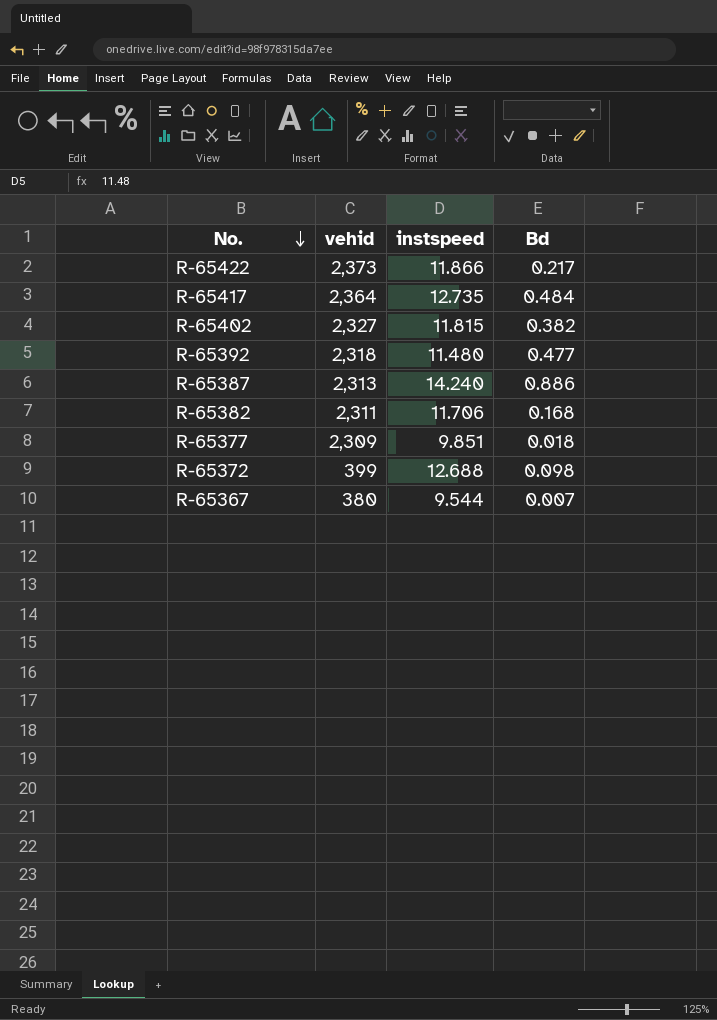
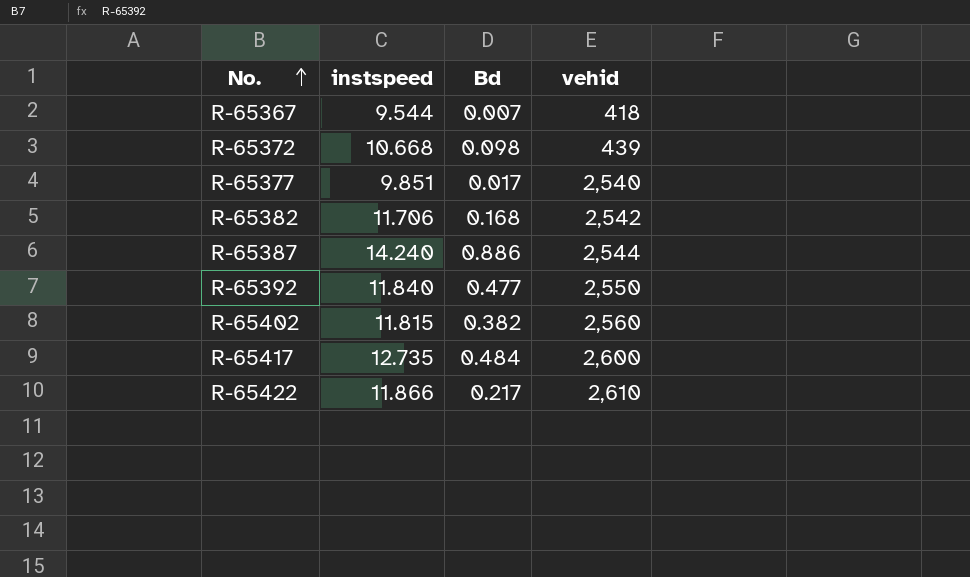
row order: No. descending -> No. ascending
column vehid | position: 2 -> 4
R-65367 | vehid: 380 -> 418
R-65372 | instspeed: 12.688 -> 10.668
R-65372 | vehid: 399 -> 439
R-65377 | Bd: 0.018 -> 0.017
R-65377 | vehid: 2,309 -> 2,540
R-65382 | vehid: 2,311 -> 2,542
R-65387 | vehid: 2,313 -> 2,544
R-65392 | instspeed: 11.480 -> 11.840
R-65392 | vehid: 2,318 -> 2,550
R-65402 | vehid: 2,327 -> 2,560
R-65417 | vehid: 2,364 -> 2,600
R-65422 | vehid: 2,373 -> 2,610

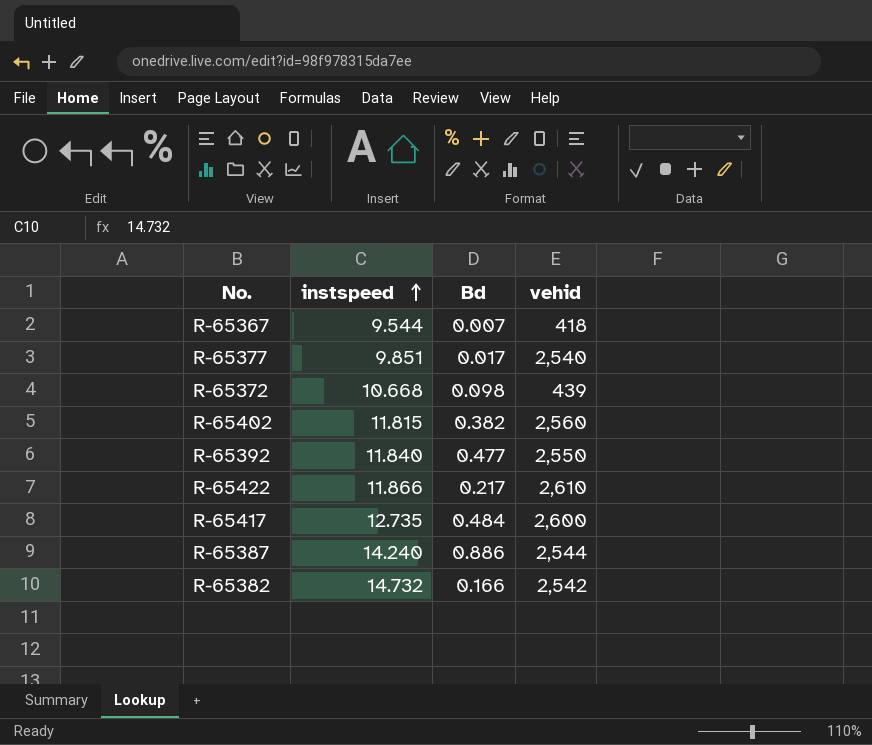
row order: No. ascending -> instspeed ascending
R-65382 | instspeed: 11.706 -> 14.732
R-65382 | Bd: 0.168 -> 0.166

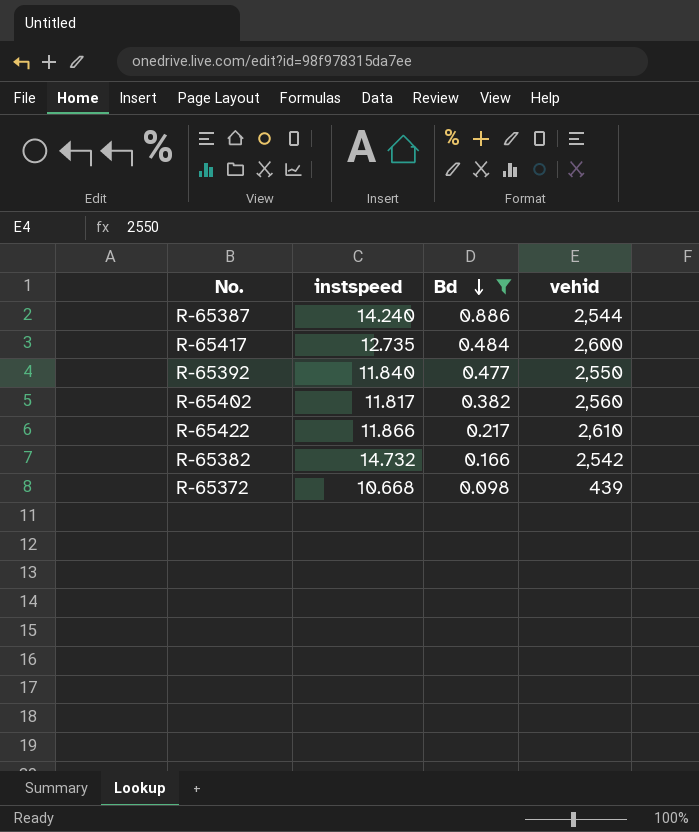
filter: none -> Bd >= 0.098
row order: instspeed ascending -> Bd descending
R-65402 | instspeed: 11.815 -> 11.817

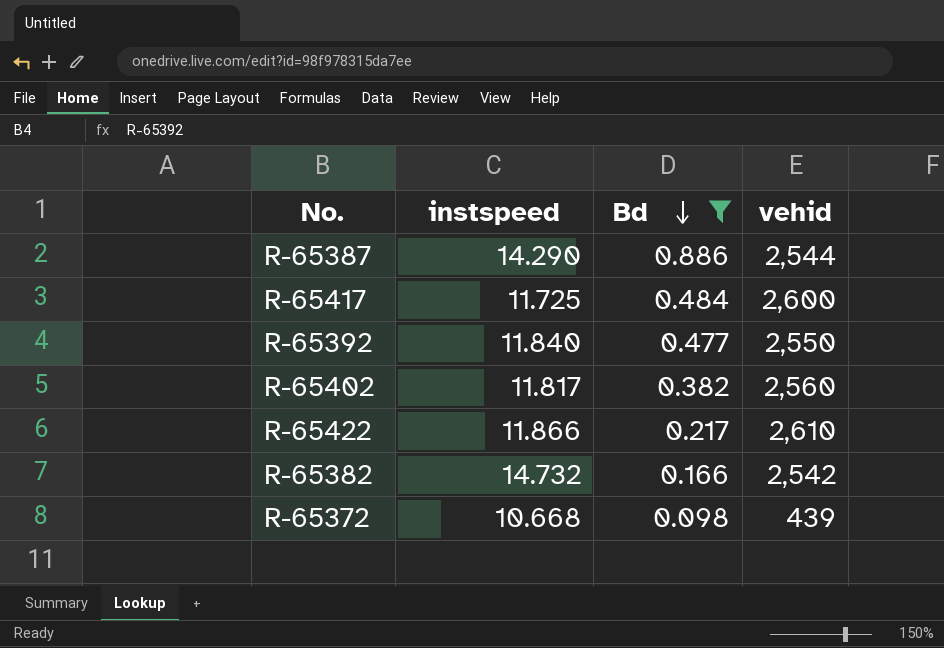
R-65387 | instspeed: 14.240 -> 14.290
R-65417 | instspeed: 12.735 -> 11.725

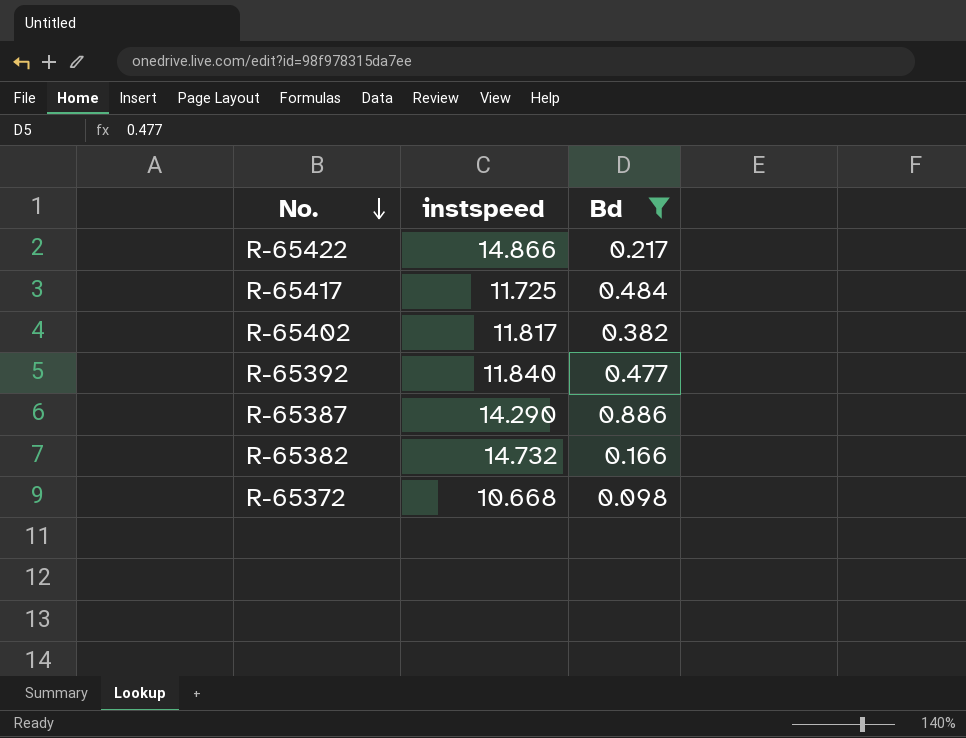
row order: Bd descending -> No. descending
column vehid | position: 4 -> none
R-65422 | instspeed: 11.866 -> 14.866

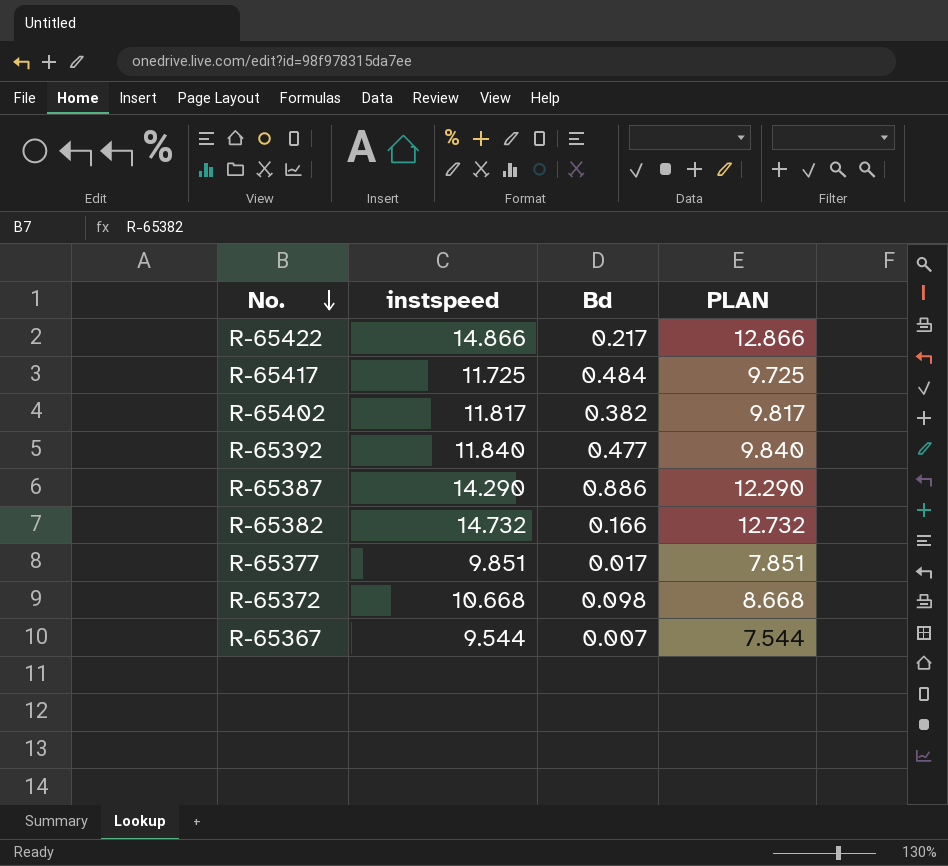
filter: Bd >= 0.098 -> none
column PLAN | formula: none -> [instspeed] - 2

